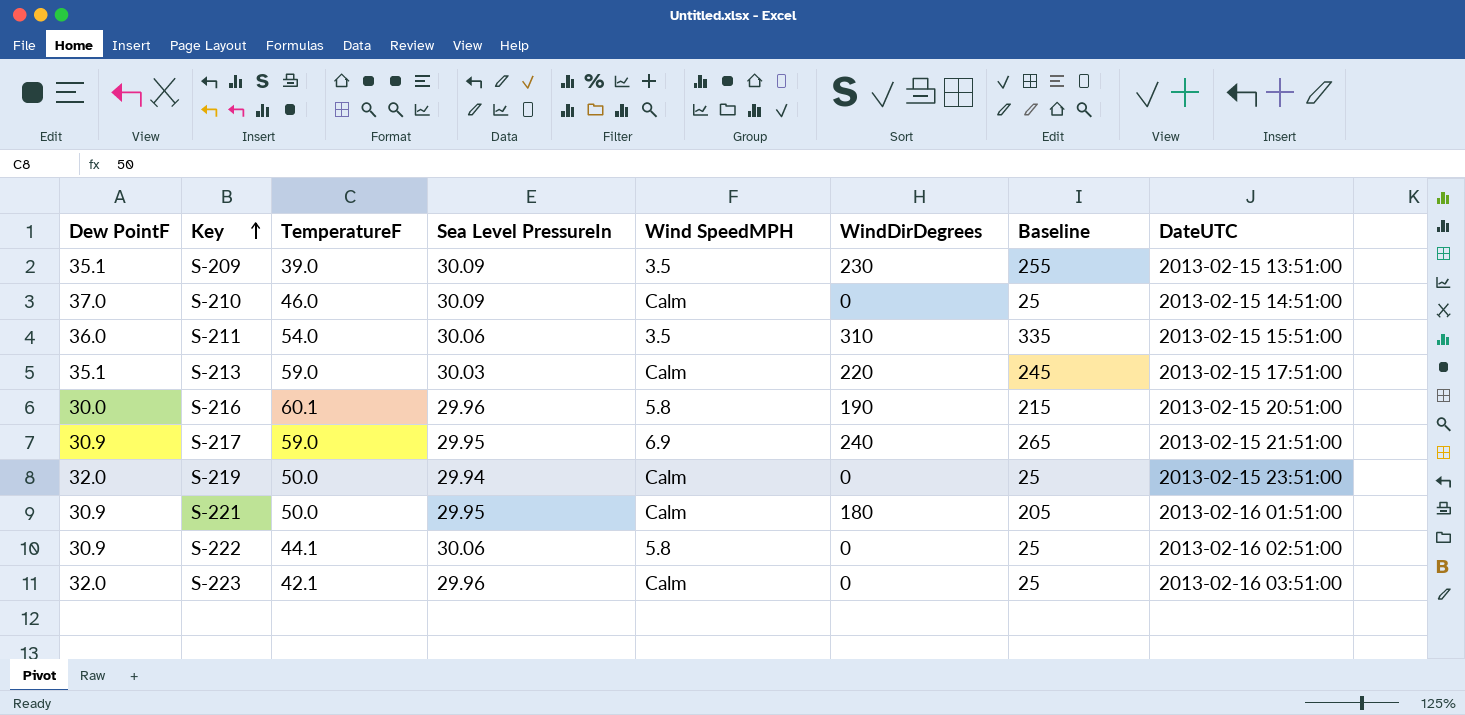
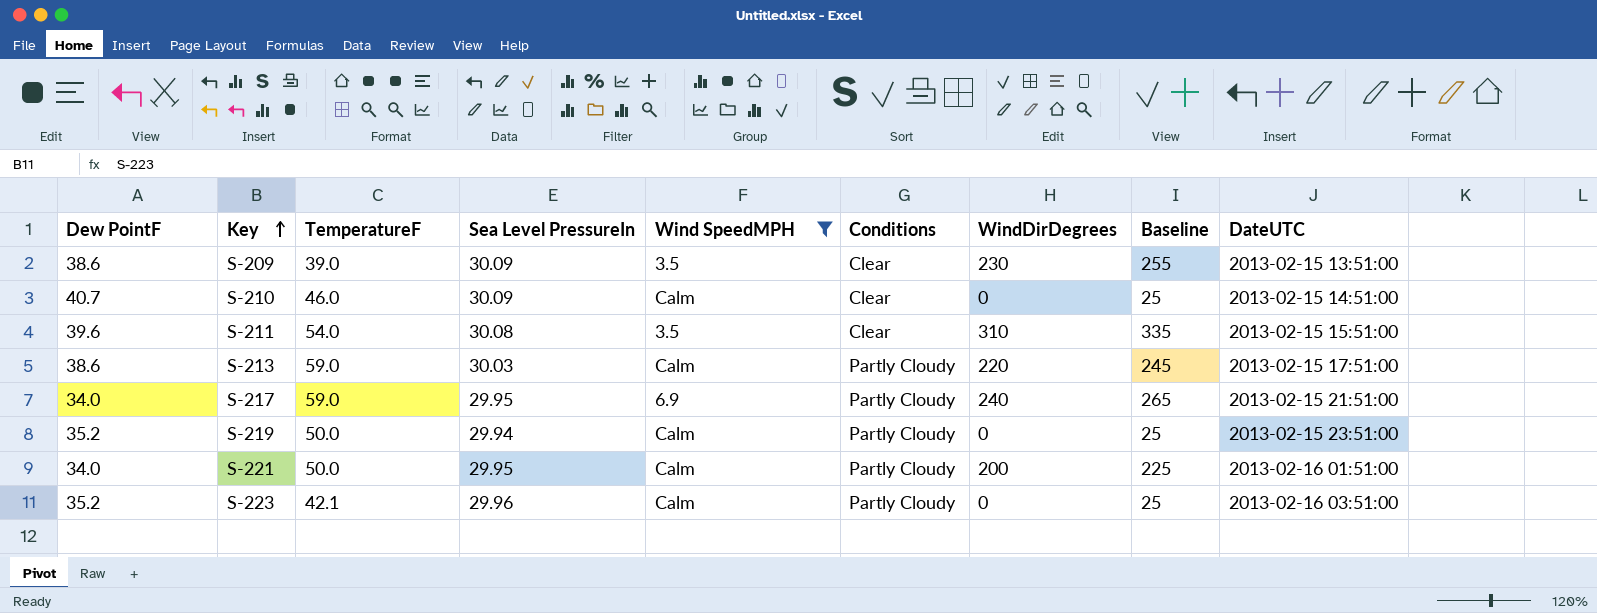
filter: none -> Wind SpeedMPH != 5.8
column Conditions | position: none -> 6
S-209 | Dew PointF: 35.1 -> 38.6
S-210 | Dew PointF: 37.0 -> 40.7
S-211 | Dew PointF: 36.0 -> 39.6
S-211 | Sea Level PressureIn: 30.06 -> 30.08
S-213 | Dew PointF: 35.1 -> 38.6
S-217 | Dew PointF: 30.9 -> 34.0
S-219 | Dew PointF: 32.0 -> 35.2
S-221 | Dew PointF: 30.9 -> 34.0
S-221 | WindDirDegrees: 180 -> 200
S-221 | Baseline: 205 -> 225
S-223 | Dew PointF: 32.0 -> 35.2

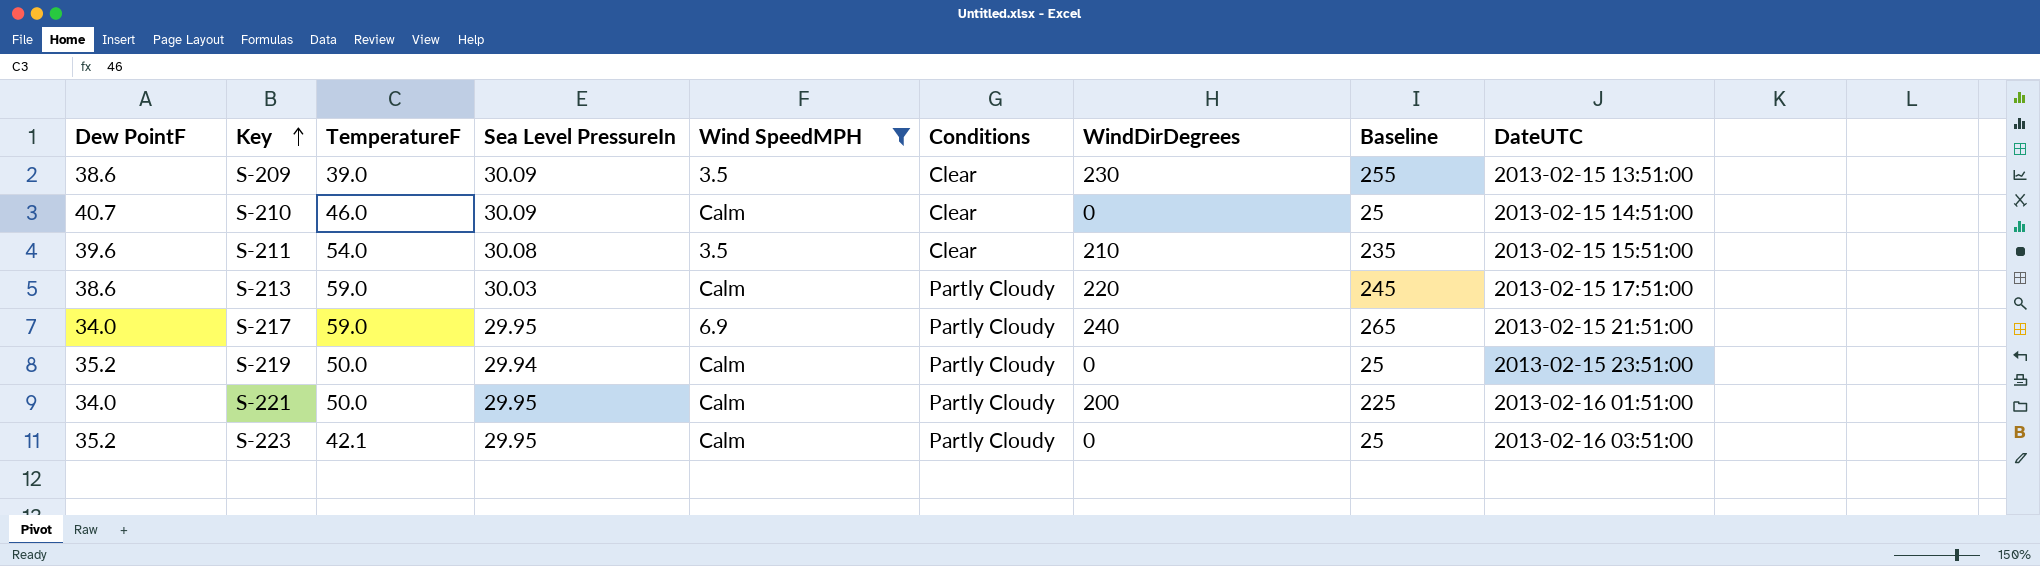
S-211 | WindDirDegrees: 310 -> 210
S-211 | Baseline: 335 -> 235
S-223 | Sea Level PressureIn: 29.96 -> 29.95

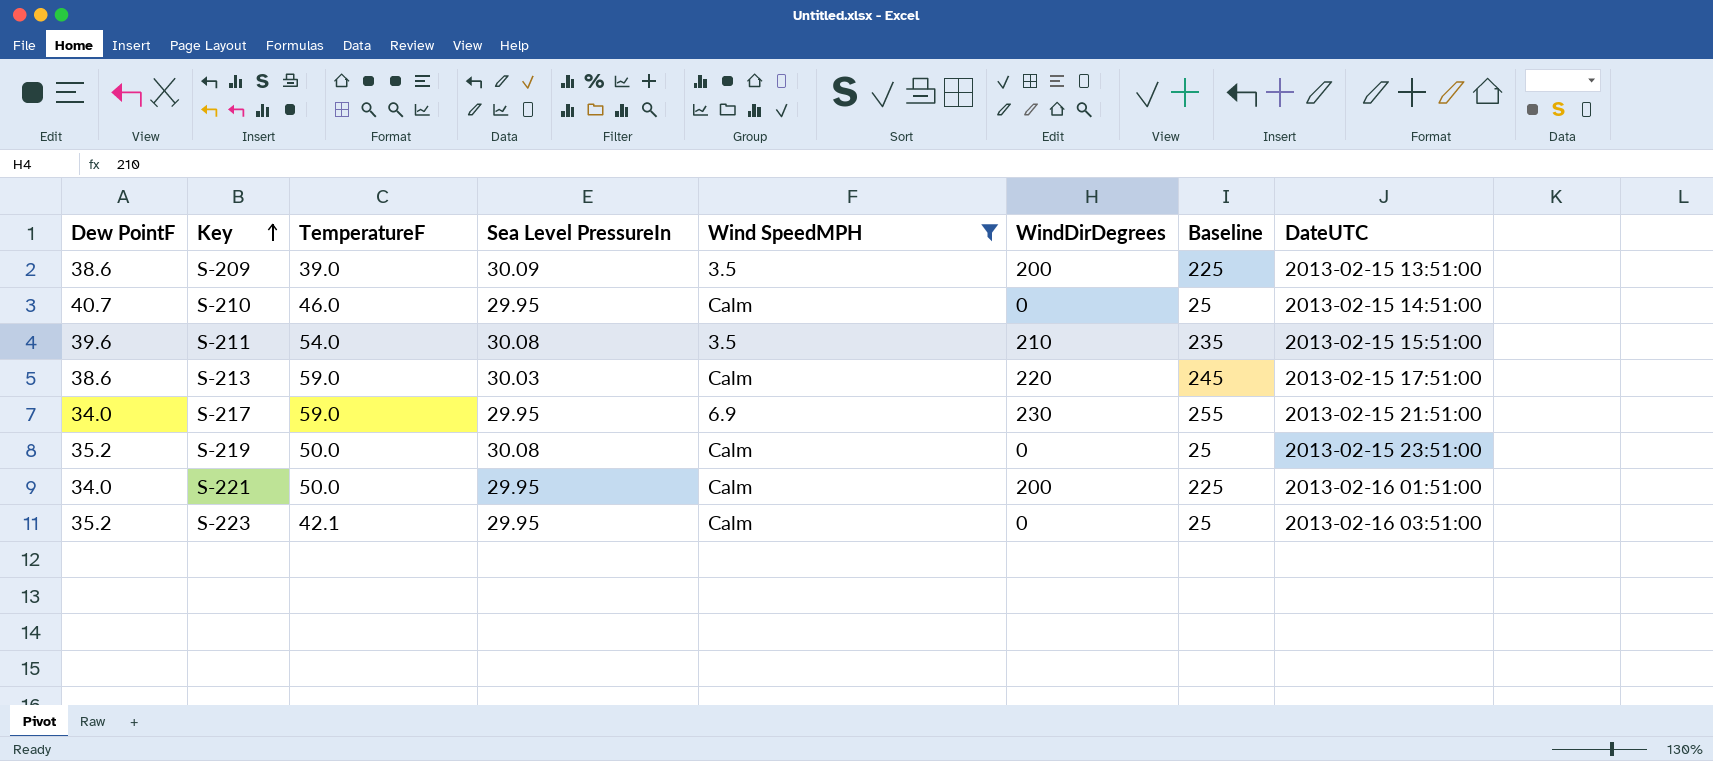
column Conditions | position: 6 -> none
S-209 | WindDirDegrees: 230 -> 200
S-209 | Baseline: 255 -> 225
S-210 | Sea Level PressureIn: 30.09 -> 29.95
S-217 | WindDirDegrees: 240 -> 230
S-217 | Baseline: 265 -> 255
S-219 | Sea Level PressureIn: 29.94 -> 30.08

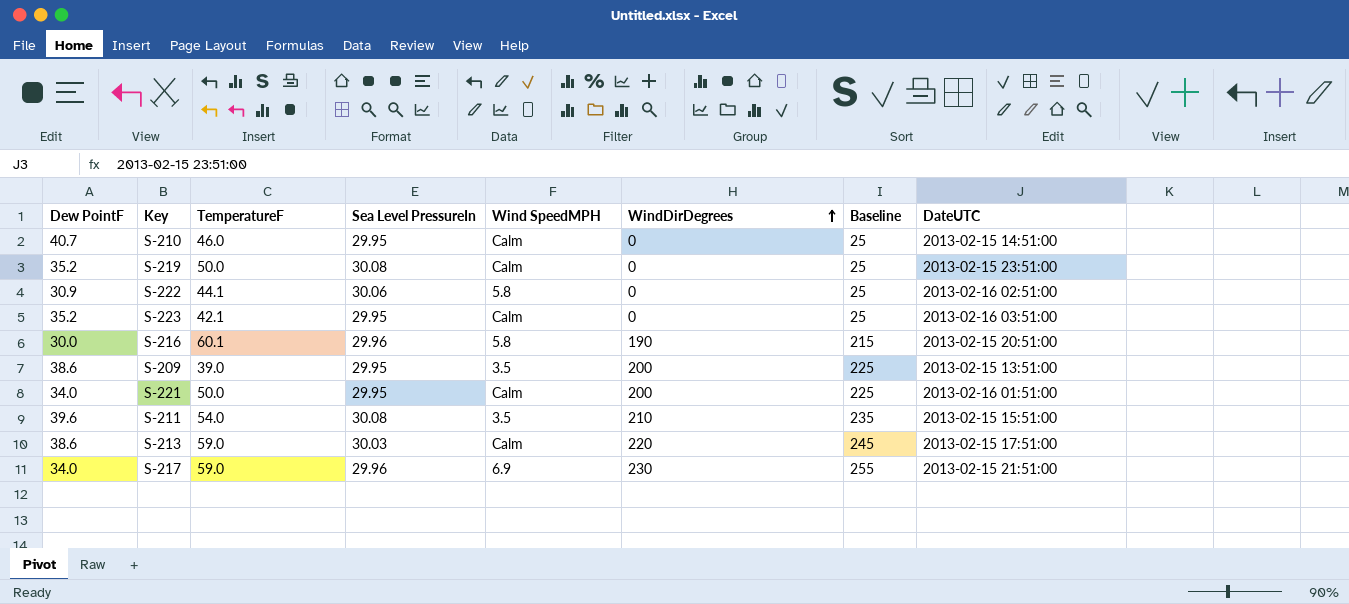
filter: Wind SpeedMPH != 5.8 -> none
row order: Key ascending -> WindDirDegrees ascending
S-209 | Sea Level PressureIn: 30.09 -> 29.95
S-217 | Sea Level PressureIn: 29.95 -> 29.96

